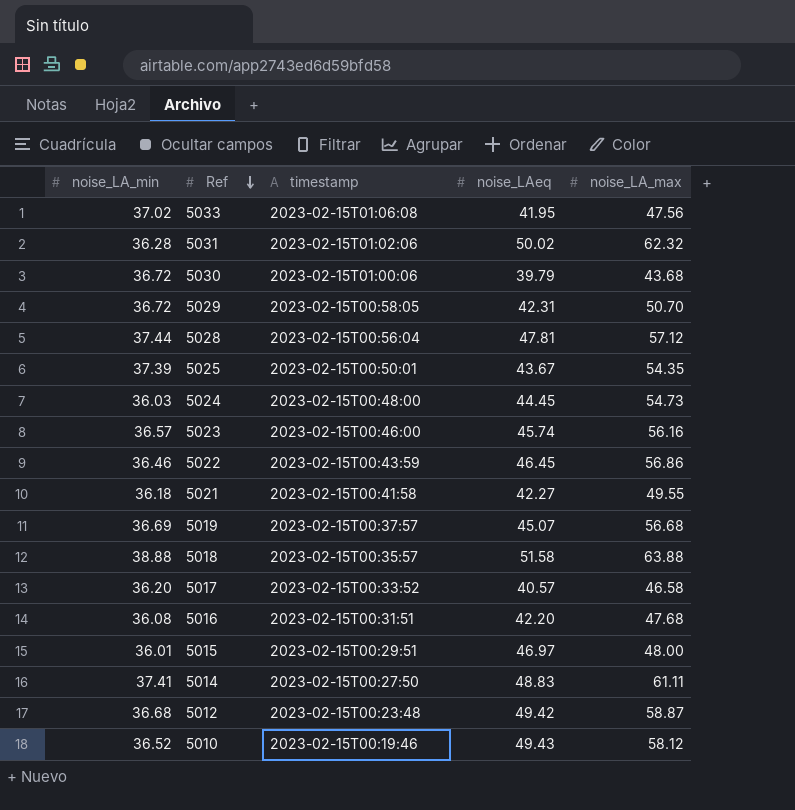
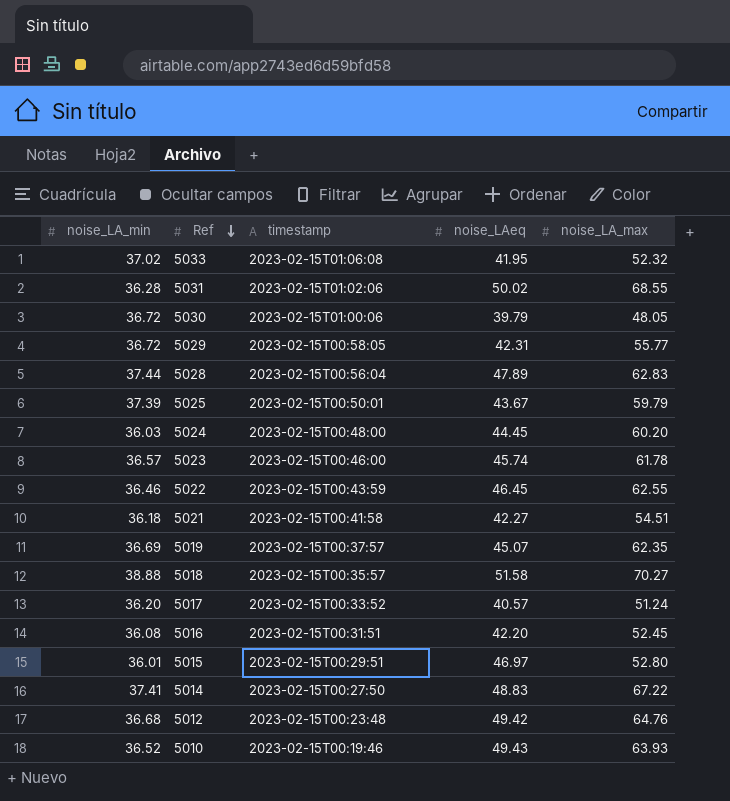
5033 | noise_LA_max: 47.56 -> 52.32
5031 | noise_LA_max: 62.32 -> 68.55
5030 | noise_LA_max: 43.68 -> 48.05
5029 | noise_LA_max: 50.70 -> 55.77
5028 | noise_LAeq: 47.81 -> 47.89
5028 | noise_LA_max: 57.12 -> 62.83
5025 | noise_LA_max: 54.35 -> 59.79
5024 | noise_LA_max: 54.73 -> 60.20
5023 | noise_LA_max: 56.16 -> 61.78
5022 | noise_LA_max: 56.86 -> 62.55
5021 | noise_LA_max: 49.55 -> 54.51
5019 | noise_LA_max: 56.68 -> 62.35
5018 | noise_LA_max: 63.88 -> 70.27
5017 | noise_LA_max: 46.58 -> 51.24
5016 | noise_LA_max: 47.68 -> 52.45
5015 | noise_LA_max: 48.00 -> 52.80
5014 | noise_LA_max: 61.11 -> 67.22
5012 | noise_LA_max: 58.87 -> 64.76
5010 | noise_LA_max: 58.12 -> 63.93

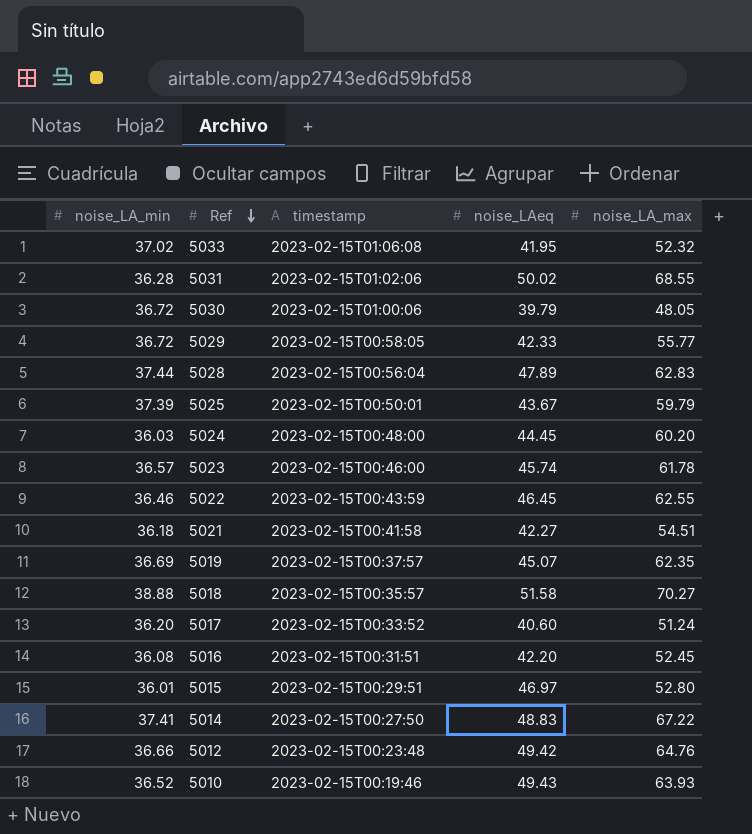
5029 | noise_LAeq: 42.31 -> 42.33
5017 | noise_LAeq: 40.57 -> 40.60
5012 | noise_LA_min: 36.68 -> 36.66

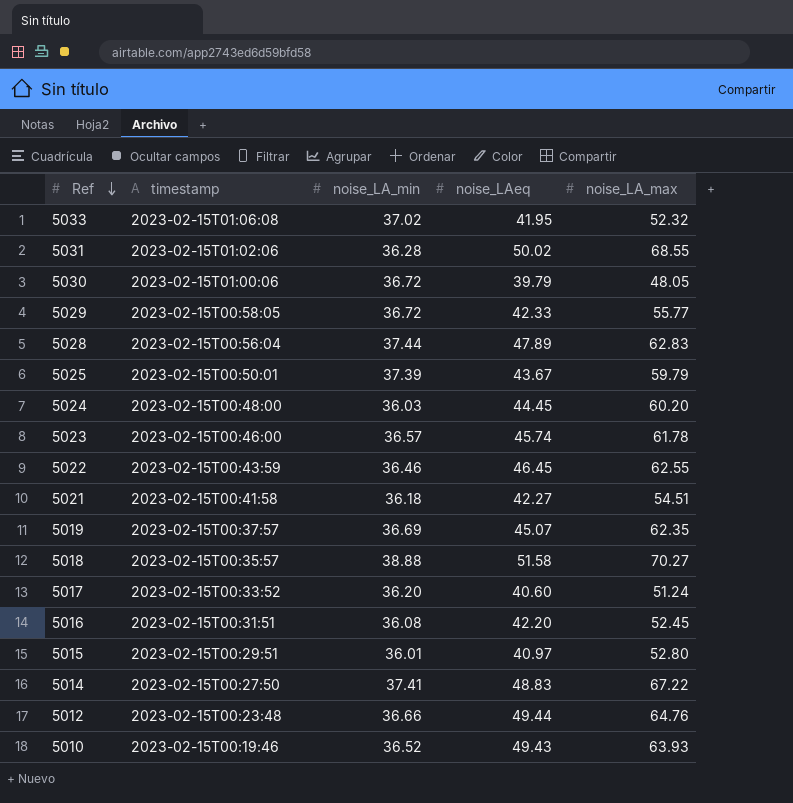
column noise_LA_min | position: 1 -> 3
5015 | noise_LAeq: 46.97 -> 40.97
5012 | noise_LAeq: 49.42 -> 49.44

